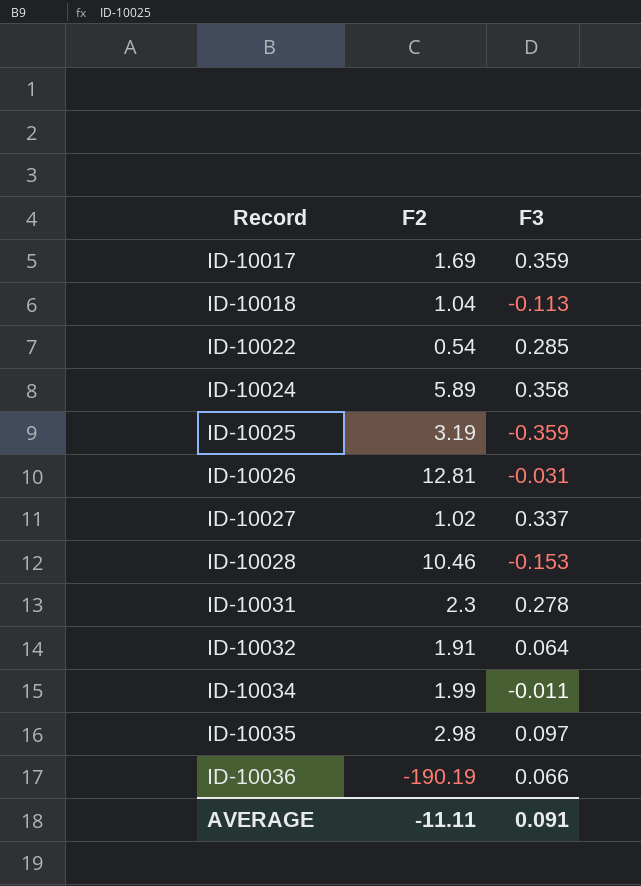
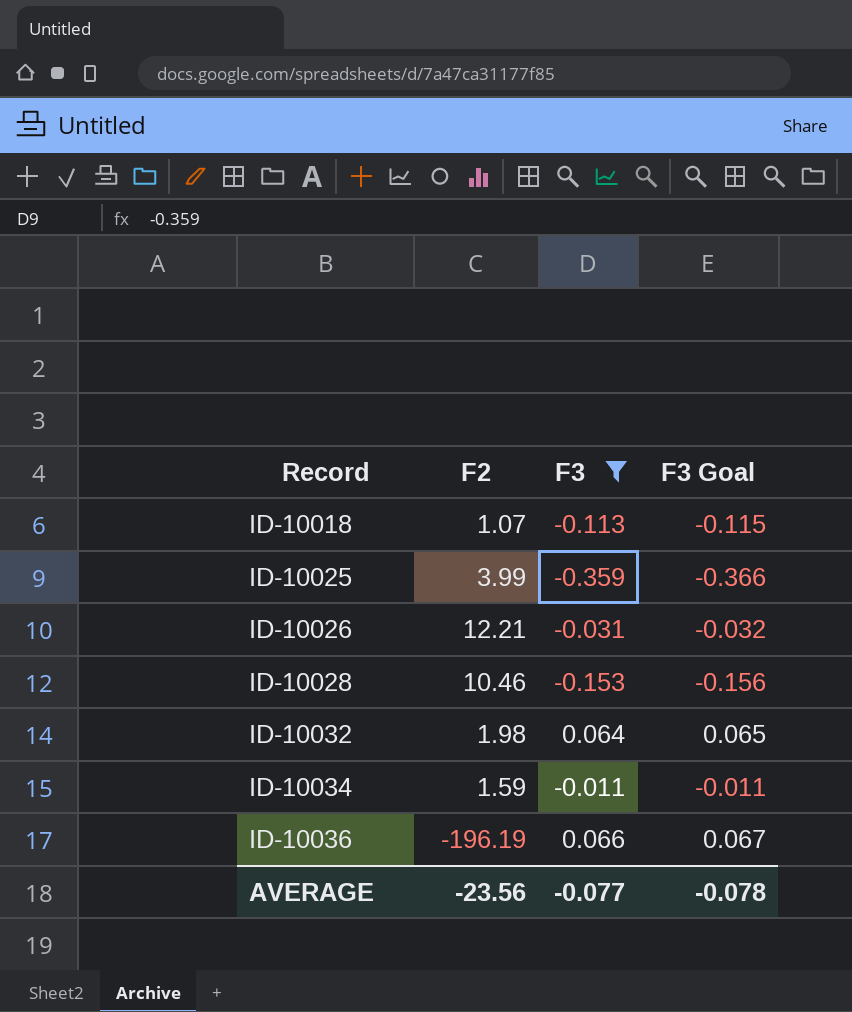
filter: none -> F3 <= 0.066
column F3 Goal | formula: none -> [F3] * 1.02
ID-10018 | F2: 1.04 -> 1.07
ID-10025 | F2: 3.19 -> 3.99
ID-10026 | F2: 12.81 -> 12.21
ID-10032 | F2: 1.91 -> 1.98
ID-10034 | F2: 1.99 -> 1.59
ID-10036 | F2: -190.19 -> -196.19
AVERAGE | F2: -11.11 -> -23.56
AVERAGE | F3: 0.091 -> -0.077

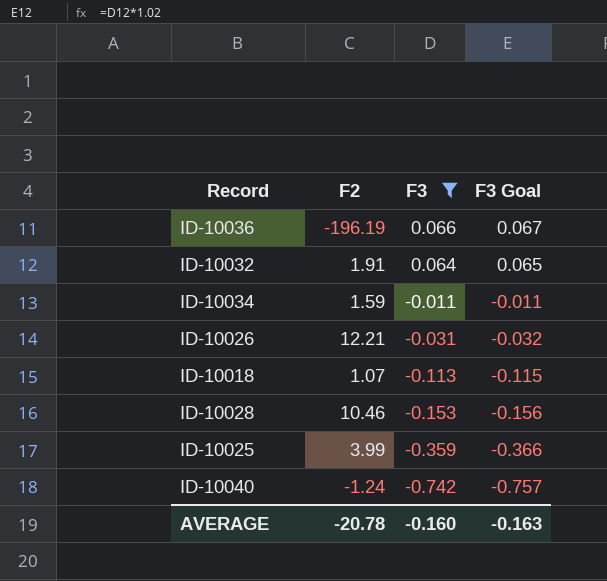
row order: Record ascending -> F3 descending
ID-10032 | F2: 1.98 -> 1.91
row ID-10040: none -> -1.24 | -0.742 | -0.757
AVERAGE | F2: -23.56 -> -20.78
AVERAGE | F3: -0.077 -> -0.160
AVERAGE | F3 Goal: -0.078 -> -0.163

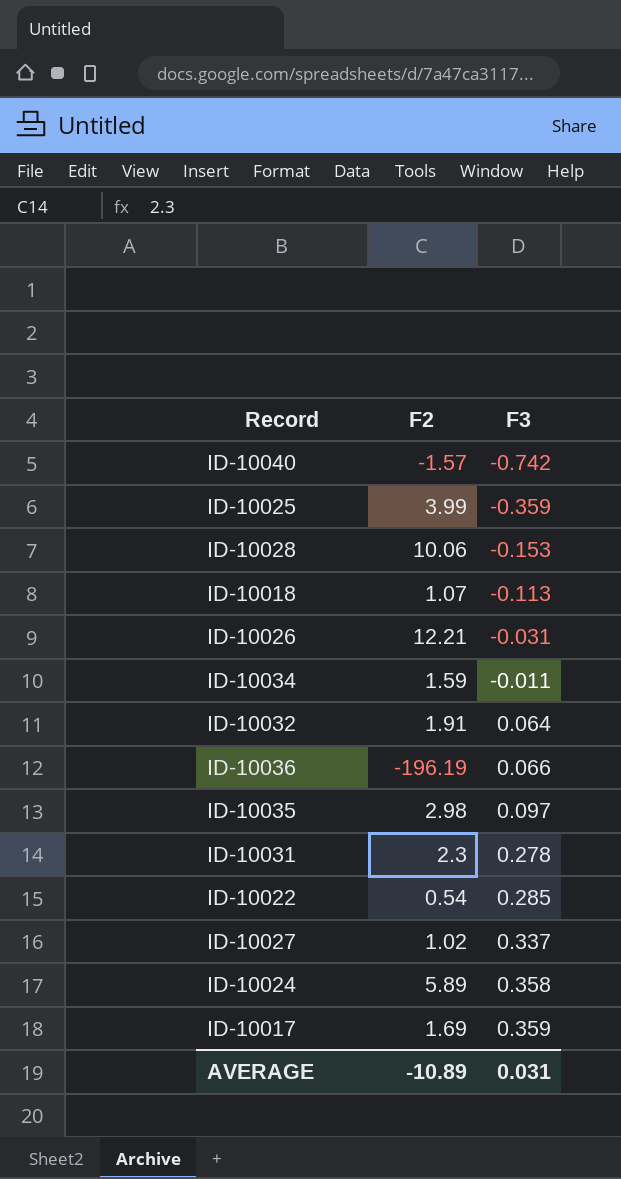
filter: F3 <= 0.066 -> none
row order: F3 descending -> F3 ascending
column F3 Goal | formula: [F3] * 1.02 -> none
ID-10040 | F2: -1.24 -> -1.57
ID-10028 | F2: 10.46 -> 10.06
AVERAGE | F2: -20.78 -> -10.89
AVERAGE | F3: -0.160 -> 0.031

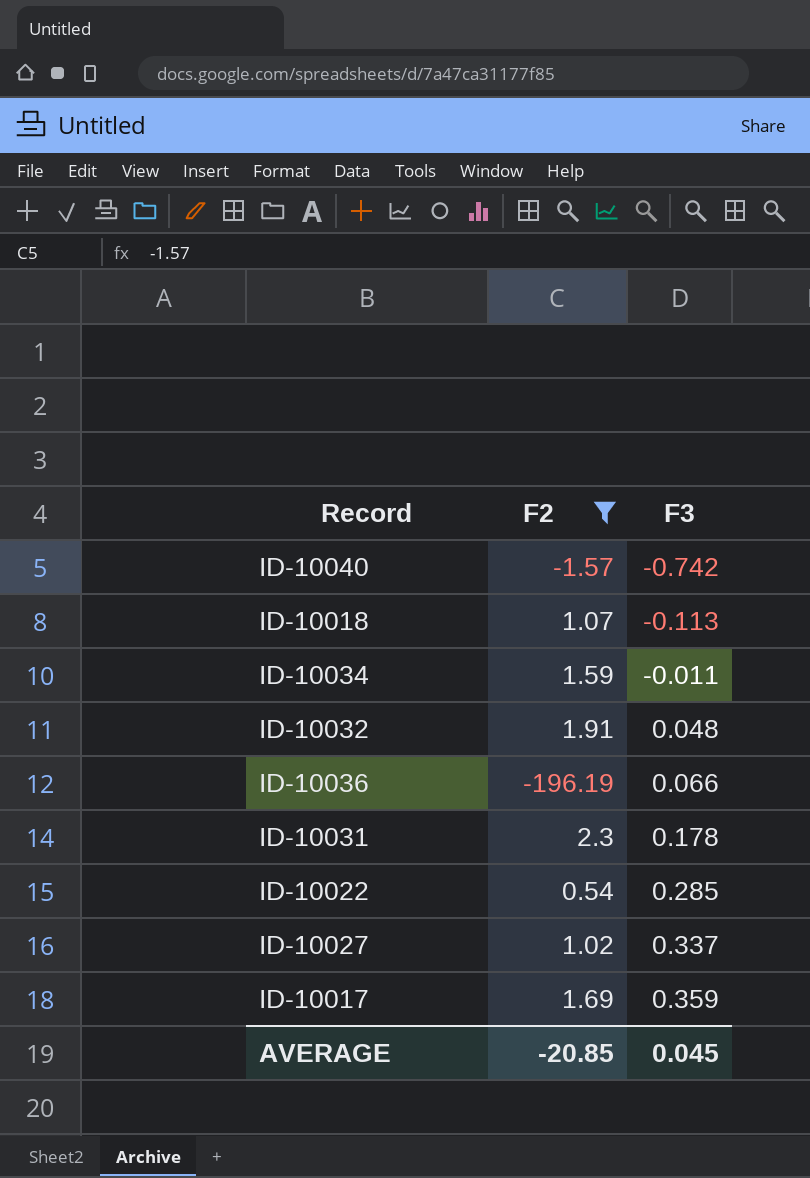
filter: none -> F2 <= 2.3
ID-10032 | F3: 0.064 -> 0.048
ID-10031 | F3: 0.278 -> 0.178
AVERAGE | F2: -10.89 -> -20.85
AVERAGE | F3: 0.031 -> 0.045

